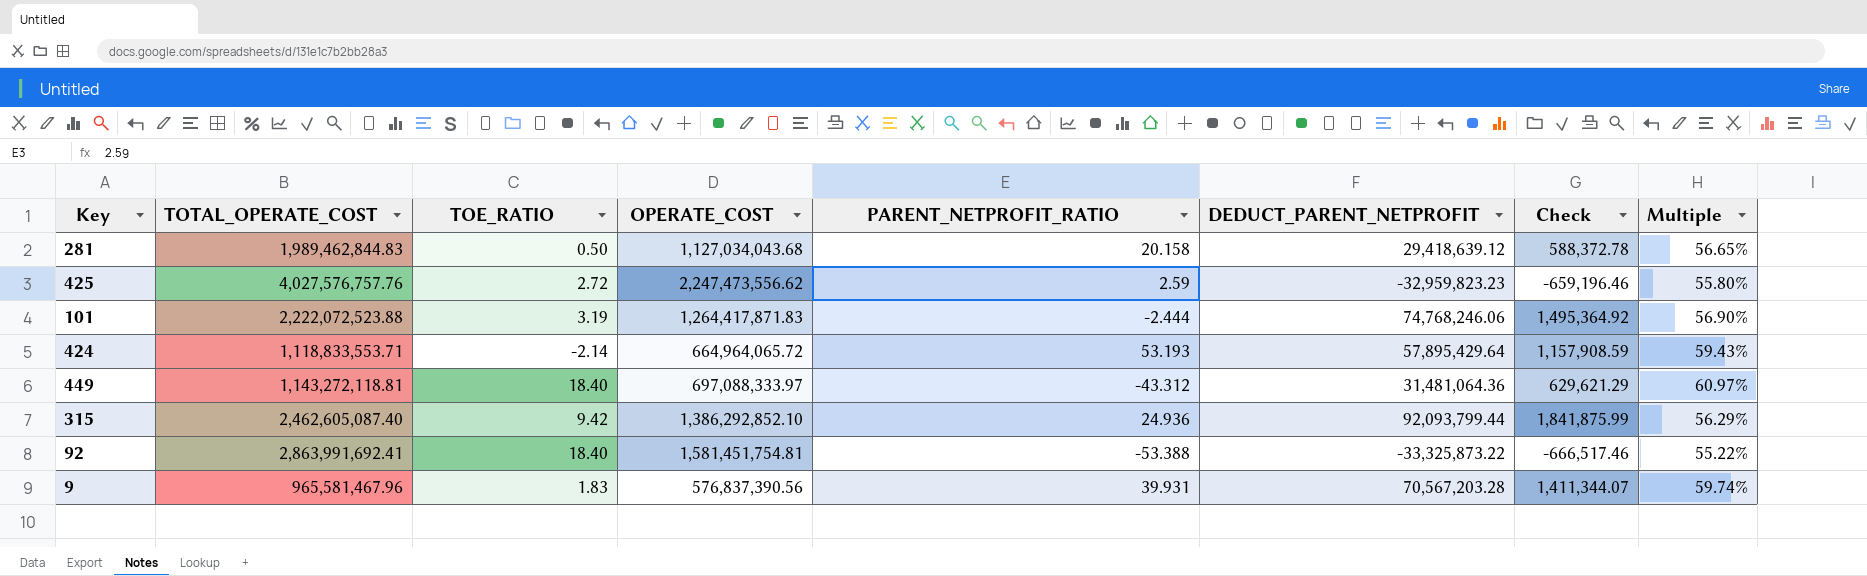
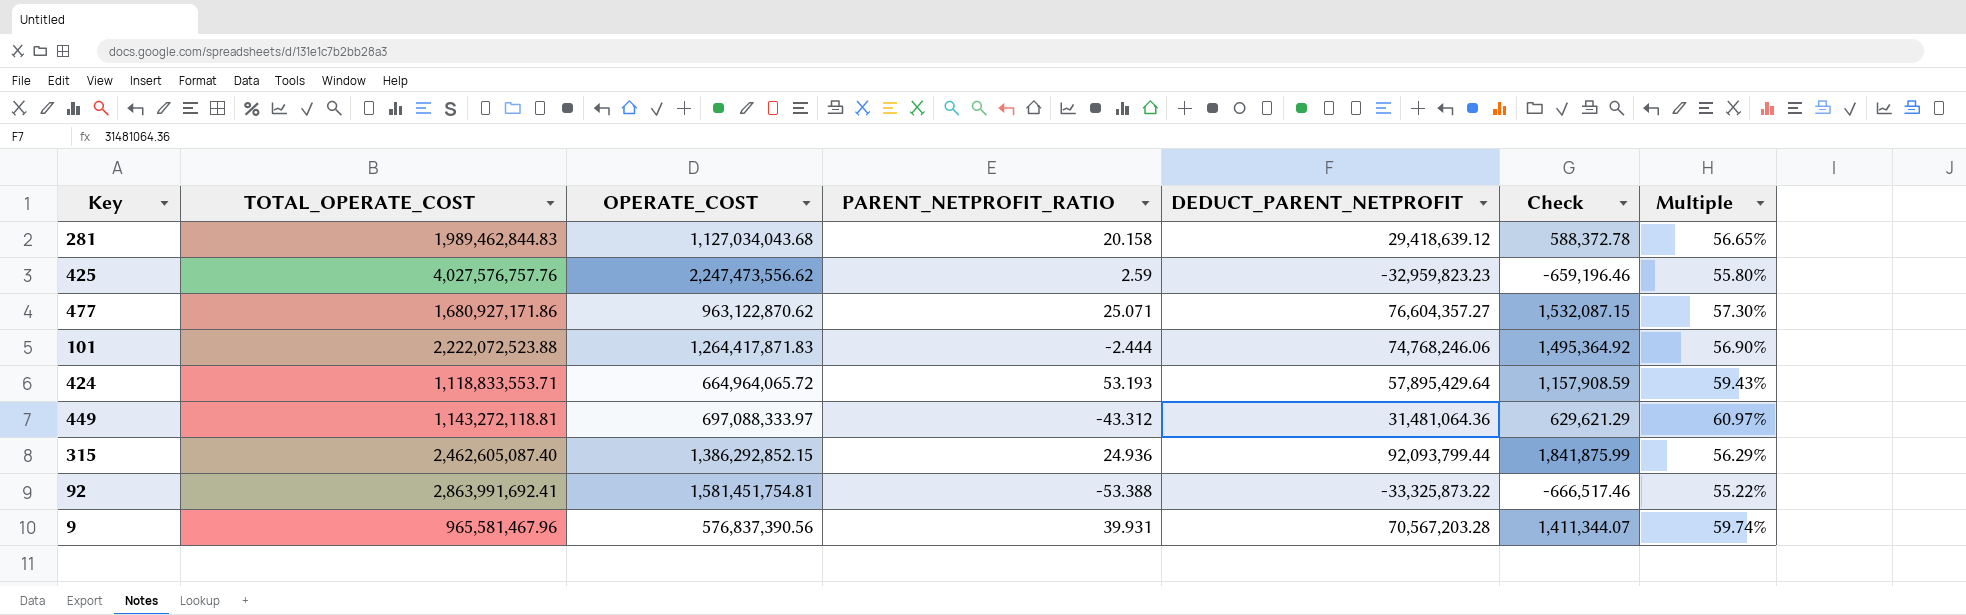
column TOE_RATIO | position: 3 -> none
row 477: none -> 1,680,927,171.86 | 963,122,870.62 | 25.071 | 76,604,357.27 | 1,532,087.15 | 57.30%
315 | OPERATE_COST: 1,386,292,852.10 -> 1,386,292,852.15

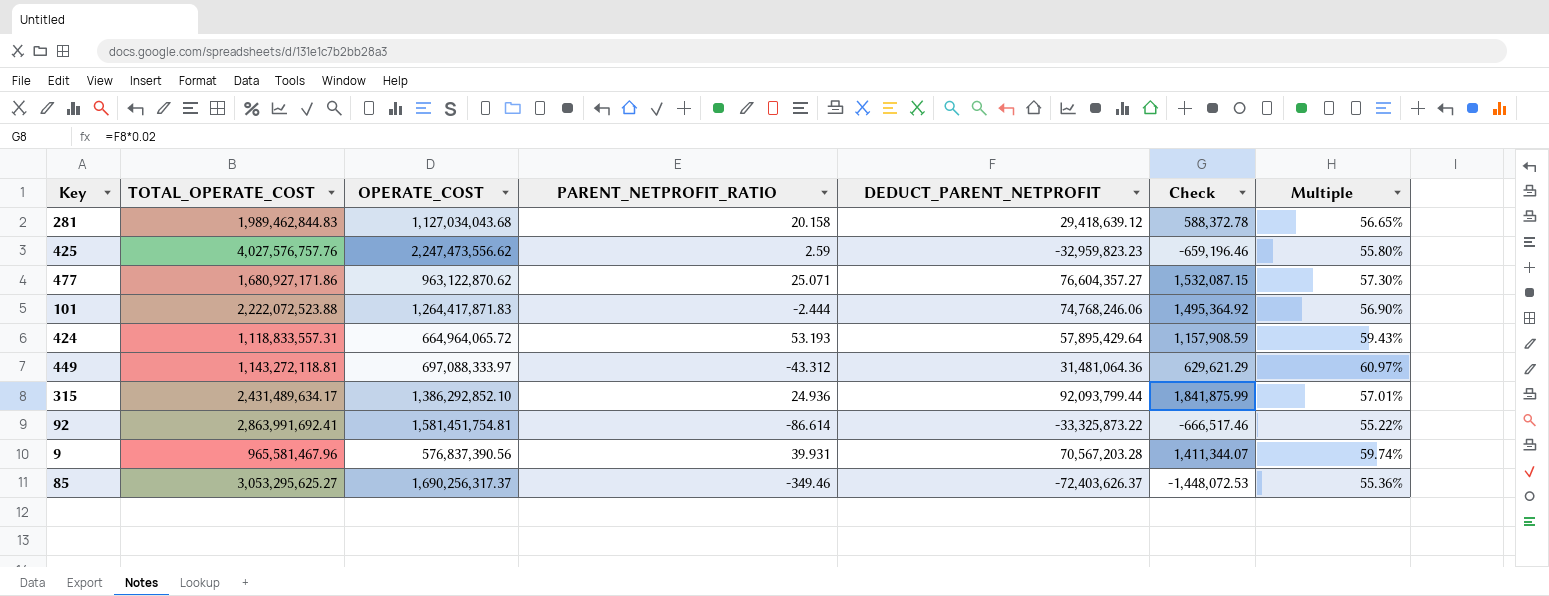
424 | TOTAL_OPERATE_COST: 1,118,833,553.71 -> 1,118,833,557.31
315 | TOTAL_OPERATE_COST: 2,462,605,087.40 -> 2,431,489,634.17
315 | OPERATE_COST: 1,386,292,852.15 -> 1,386,292,852.10
315 | Multiple: 56.29% -> 57.01%
92 | PARENT_NETPROFIT_RATIO: -53.388 -> -86.614
row 85: none -> 3,053,295,625.27 | 1,690,256,317.37 | -349.46 | -72,403,626.37 | -1,448,072.53 | 55.36%

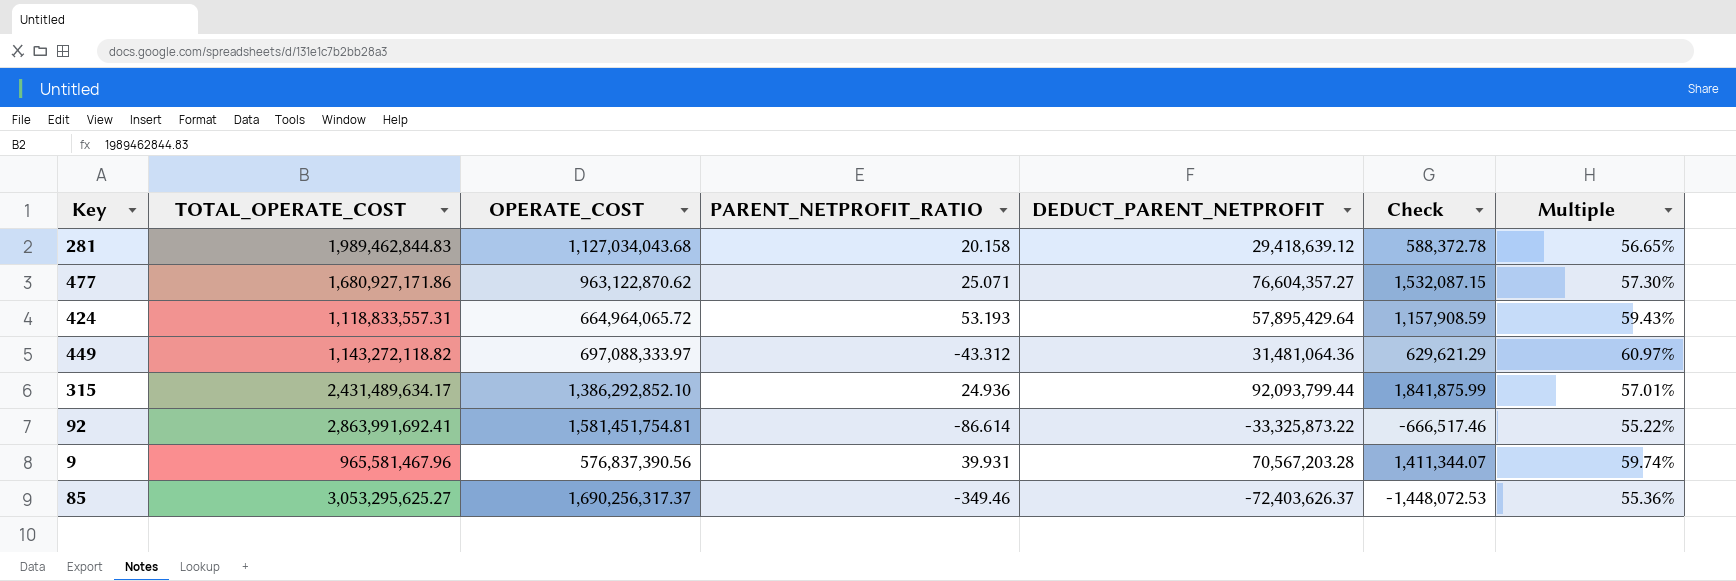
row 425: 4,027,576,757.76 | 2,247,473,556.62 | 2.59 | -32,959,823.23 | -659,196.46 | 55.80% -> none
row 101: 2,222,072,523.88 | 1,264,417,871.83 | -2.444 | 74,768,246.06 | 1,495,364.92 | 56.90% -> none
449 | TOTAL_OPERATE_COST: 1,143,272,118.81 -> 1,143,272,118.82

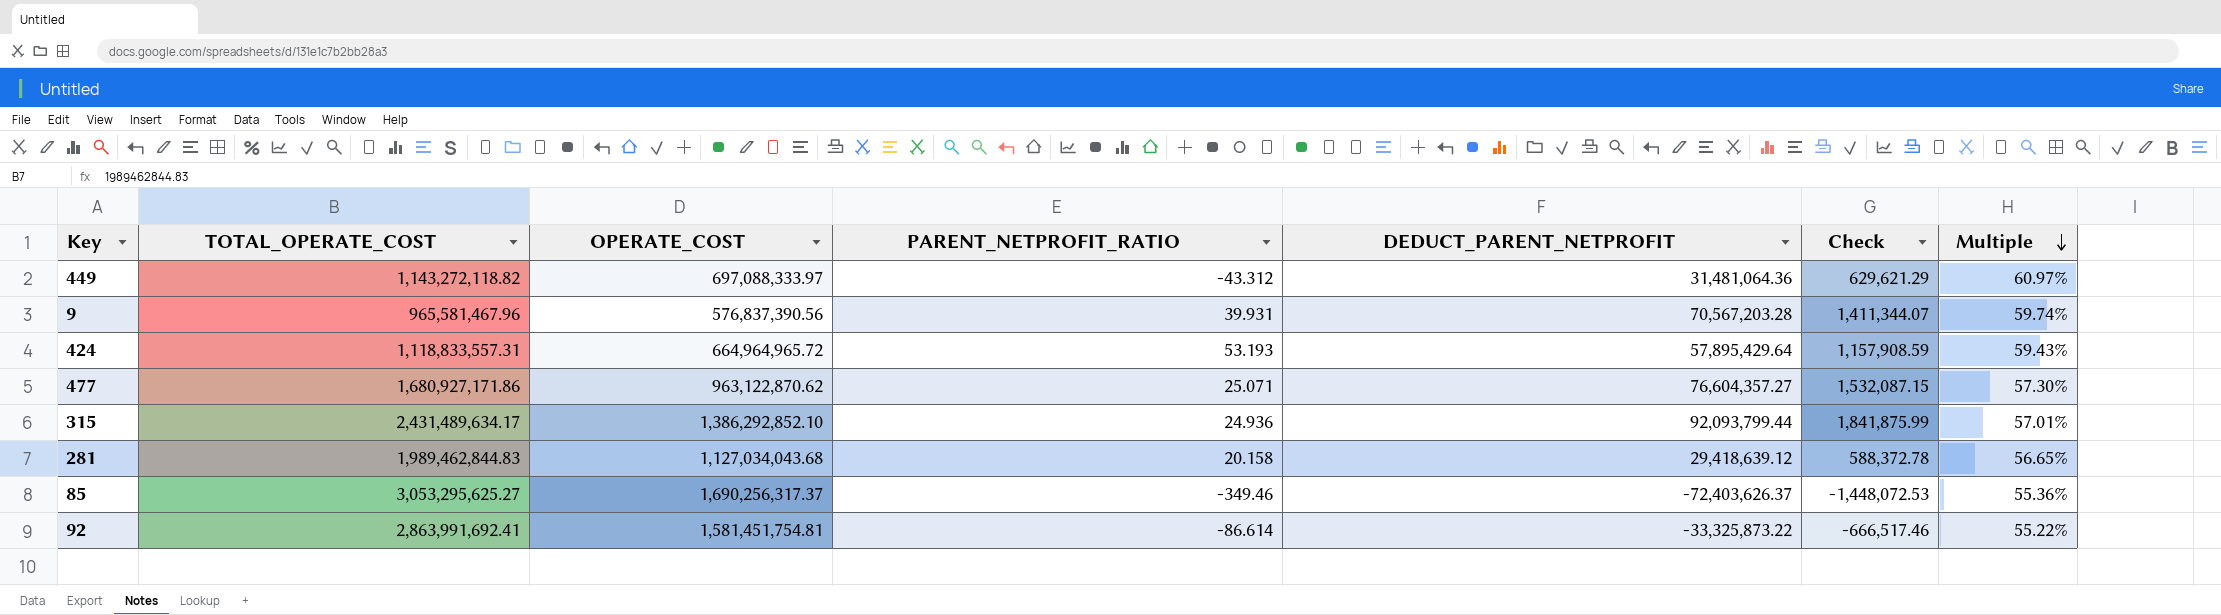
row order: none -> Multiple descending
424 | OPERATE_COST: 664,964,065.72 -> 664,964,965.72

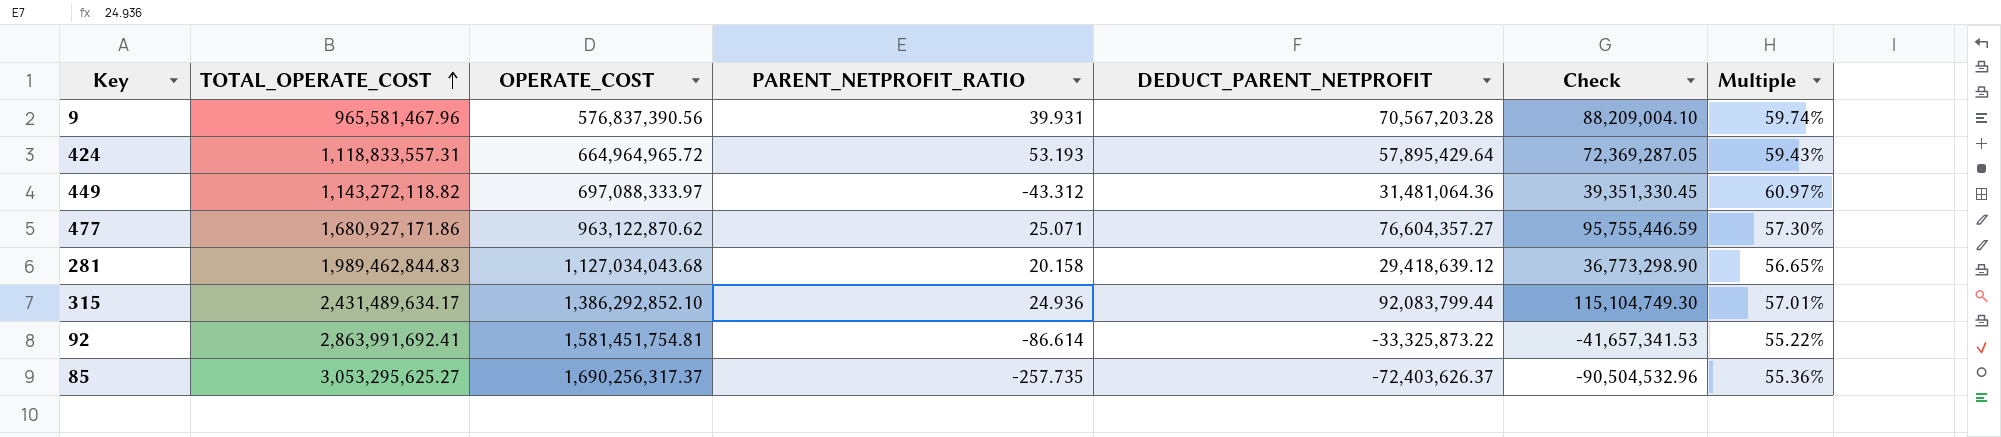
row order: Multiple descending -> TOTAL_OPERATE_COST ascending
column Check | formula: [DEDUCT_PARENT_NETPROFIT] * 0.02 -> [DEDUCT_PARENT_NETPROFIT] * 1.25
315 | DEDUCT_PARENT_NETPROFIT: 92,093,799.44 -> 92,083,799.44
85 | PARENT_NETPROFIT_RATIO: -349.46 -> -257.735

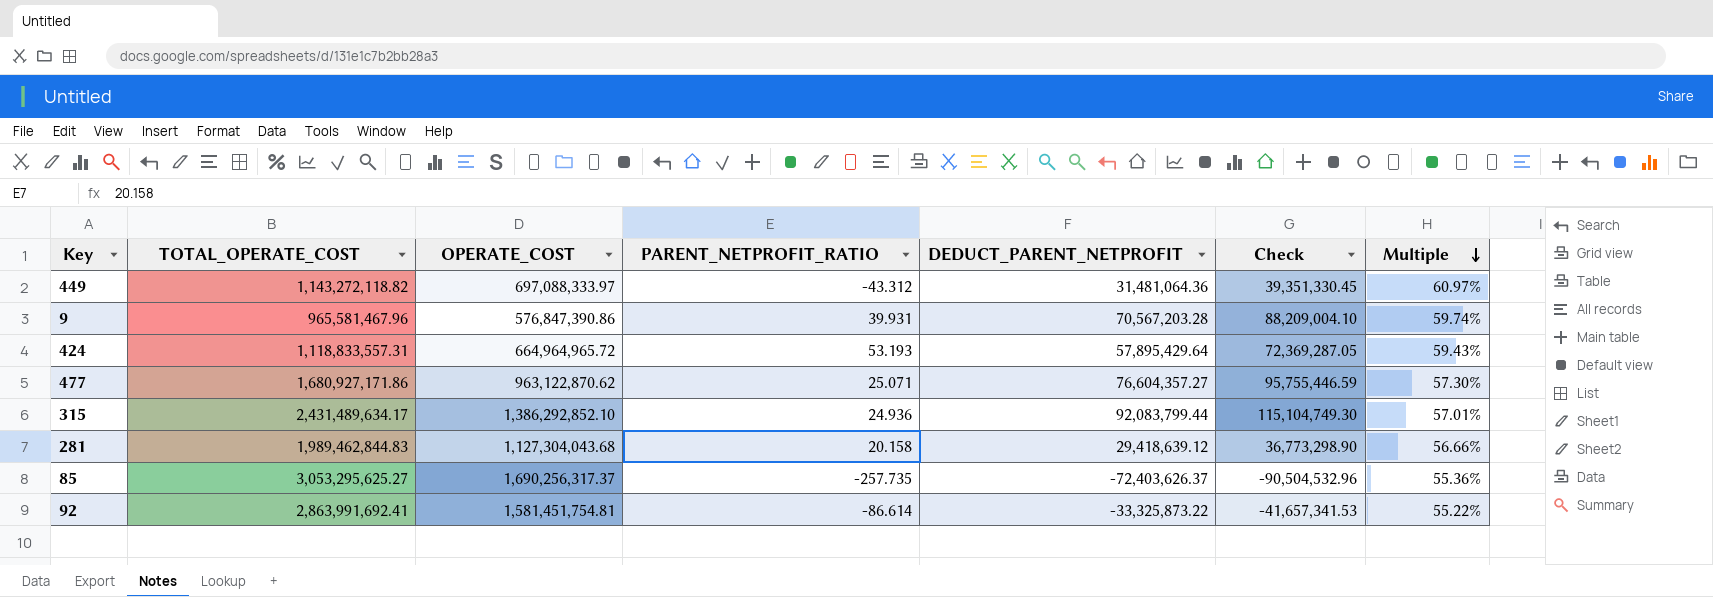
row order: TOTAL_OPERATE_COST ascending -> Multiple descending
9 | OPERATE_COST: 576,837,390.56 -> 576,847,390.86
281 | OPERATE_COST: 1,127,034,043.68 -> 1,127,304,043.68
281 | Multiple: 56.65% -> 56.66%

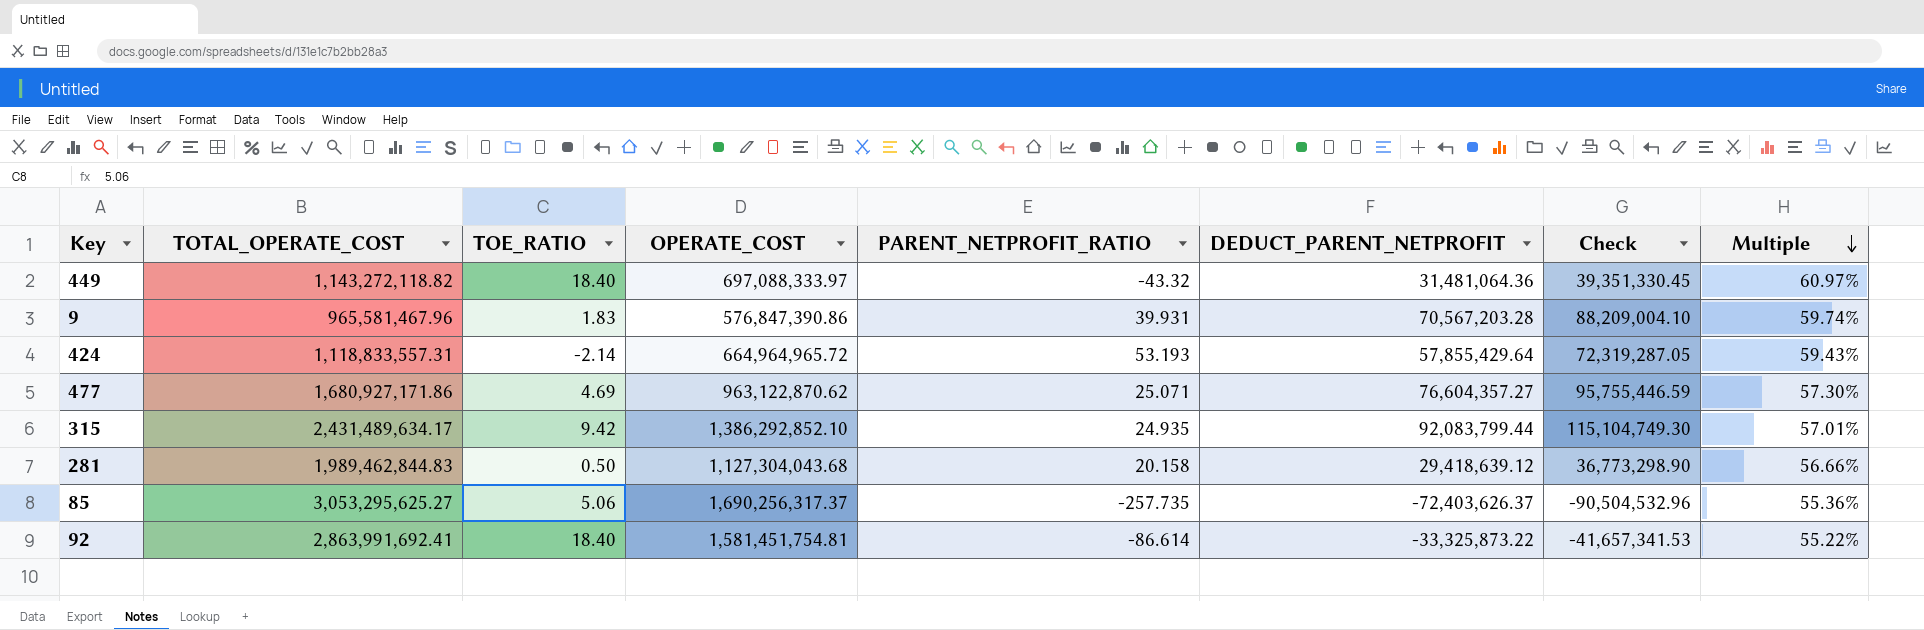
column TOE_RATIO | position: none -> 3
449 | PARENT_NETPROFIT_RATIO: -43.312 -> -43.32
424 | DEDUCT_PARENT_NETPROFIT: 57,895,429.64 -> 57,855,429.64
424 | Check: 72,369,287.05 -> 72,319,287.05
315 | PARENT_NETPROFIT_RATIO: 24.936 -> 24.935

